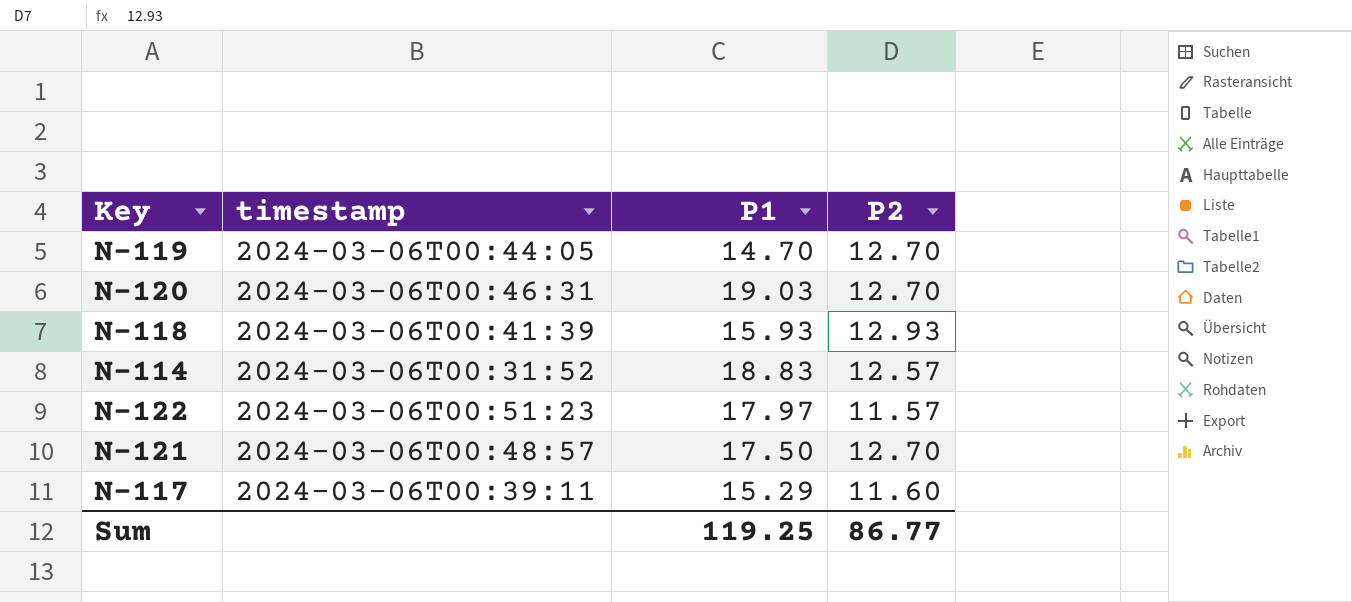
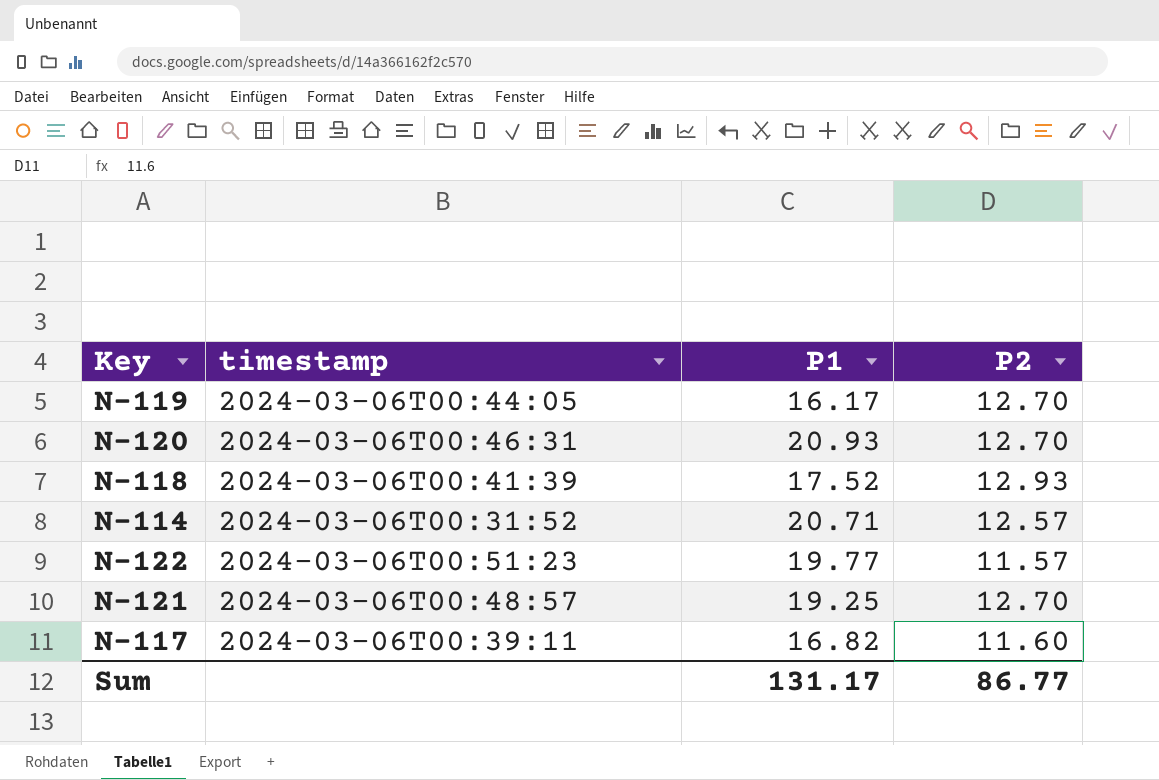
N-119 | P1: 14.70 -> 16.17
N-120 | P1: 19.03 -> 20.93
N-118 | P1: 15.93 -> 17.52
N-114 | P1: 18.83 -> 20.71
N-122 | P1: 17.97 -> 19.77
N-121 | P1: 17.50 -> 19.25
N-117 | P1: 15.29 -> 16.82
Sum | P1: 119.25 -> 131.17

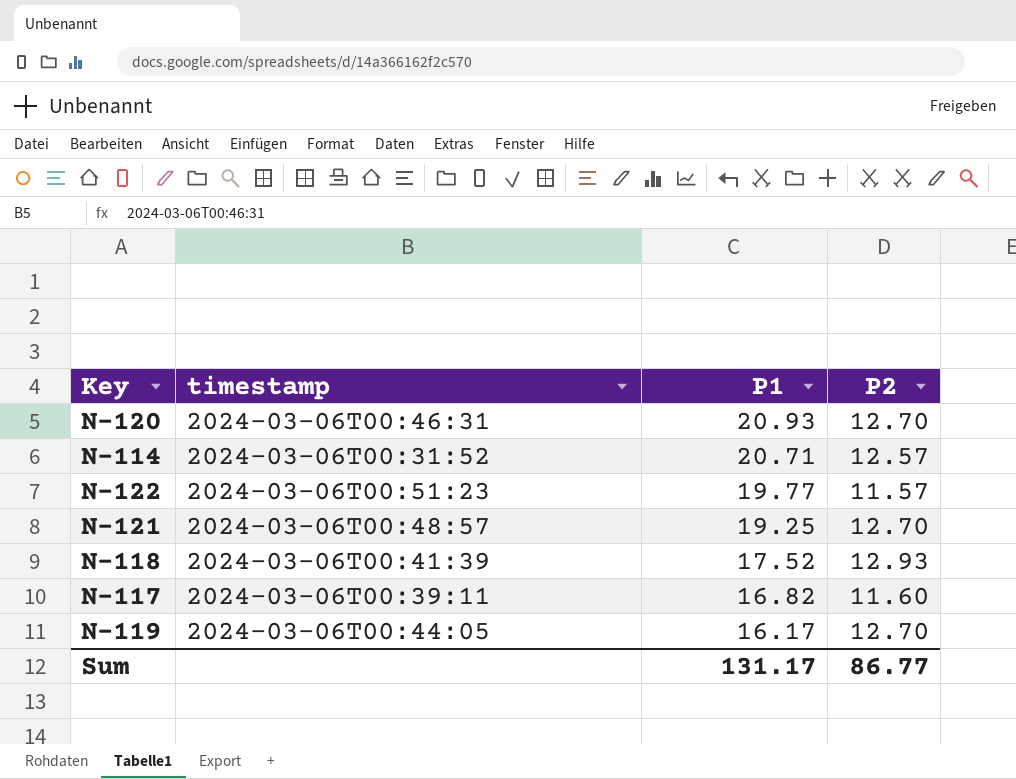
row order: none -> P1 descending

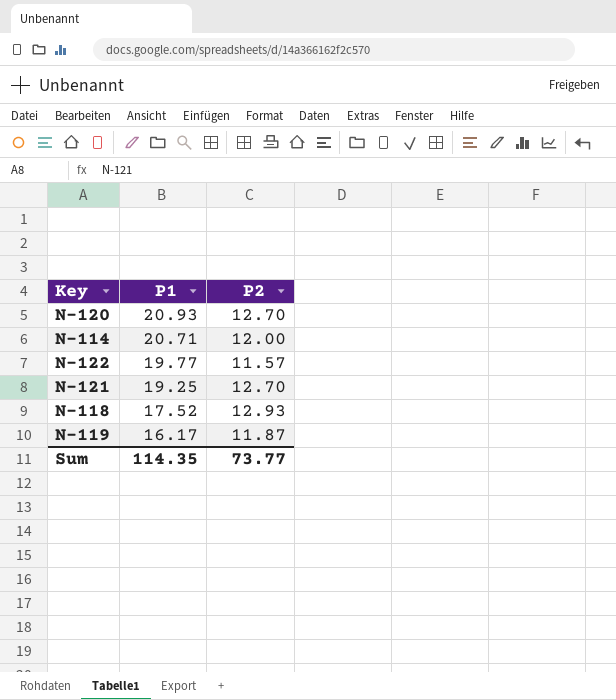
column timestamp | position: 2 -> none
row N-117: 2024-03-06T00:39:11 | 16.82 | 11.60 -> none
N-114 | P2: 12.57 -> 12.00
N-119 | P2: 12.70 -> 11.87
Sum | P1: 131.17 -> 114.35
Sum | P2: 86.77 -> 73.77

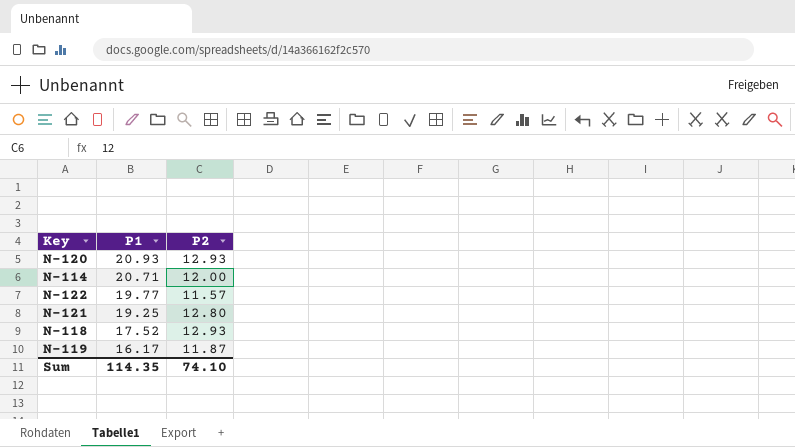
N-120 | P2: 12.70 -> 12.93
N-121 | P2: 12.70 -> 12.80
Sum | P2: 73.77 -> 74.10

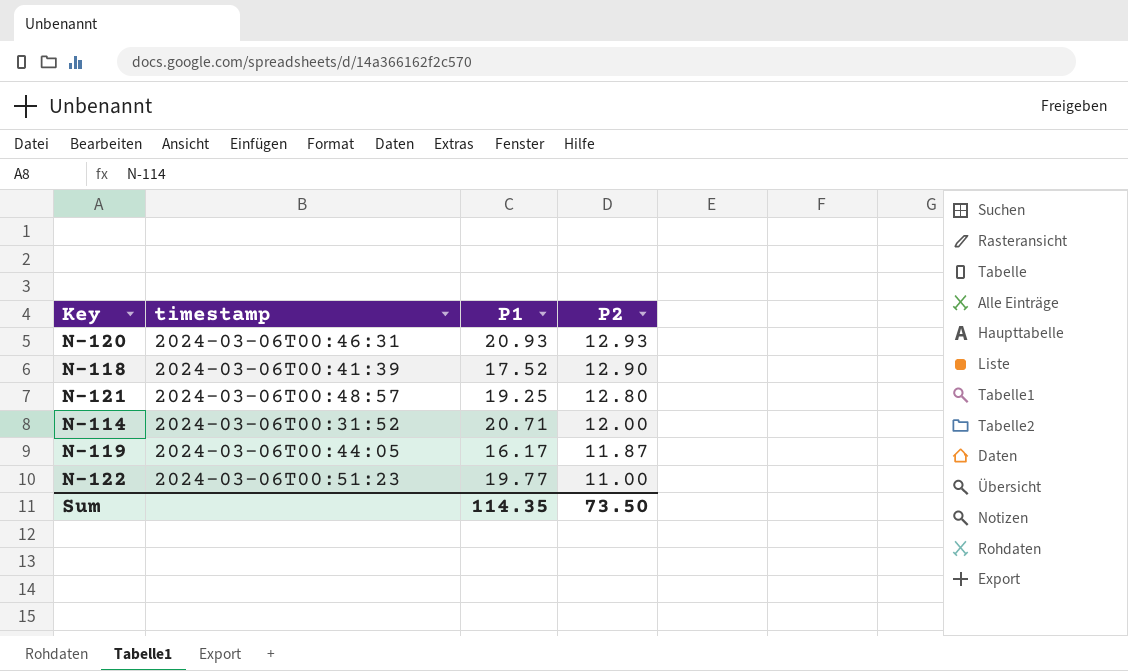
row order: P1 descending -> P2 descending
column timestamp | position: none -> 2
N-118 | P2: 12.93 -> 12.90
N-122 | P2: 11.57 -> 11.00
Sum | P2: 74.10 -> 73.50

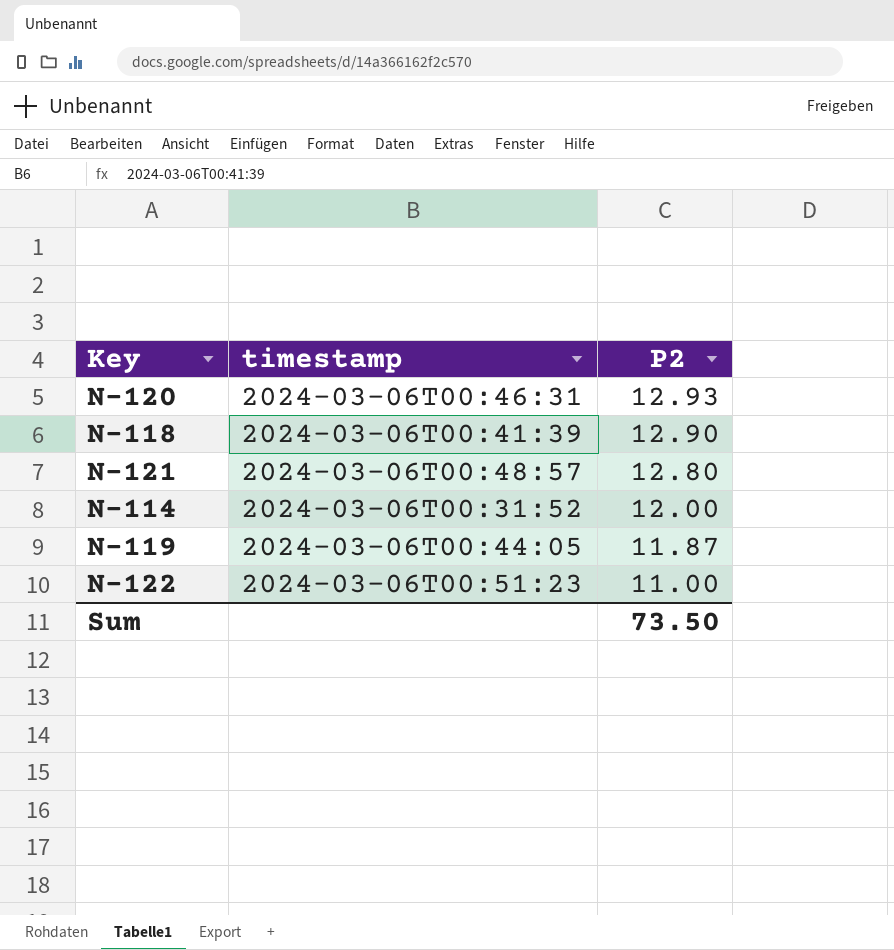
column P1 | position: 3 -> none

